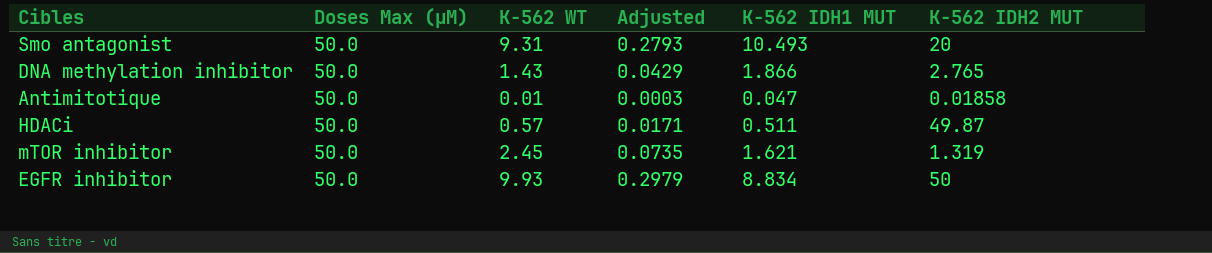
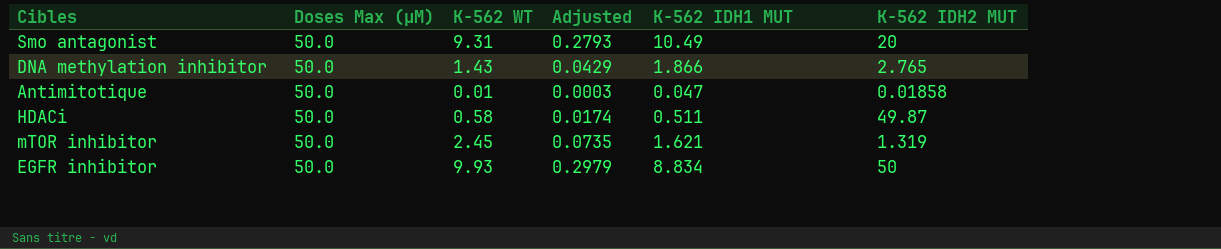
Smo antagonist | K-562 IDH1 MUT: 10.493 -> 10.49
HDACi | K-562 WT: 0.57 -> 0.58
HDACi | Adjusted: 0.0171 -> 0.0174

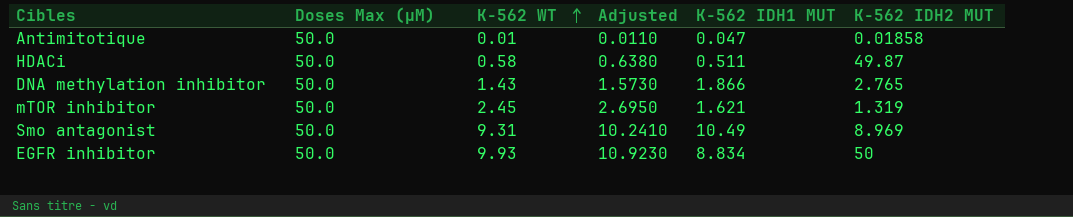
row order: none -> K-562 WT ascending
column Adjusted | formula: [K-562 WT] * 0.03 -> [K-562 WT] * 1.1
Smo antagonist | K-562 IDH2 MUT: 20 -> 8.969

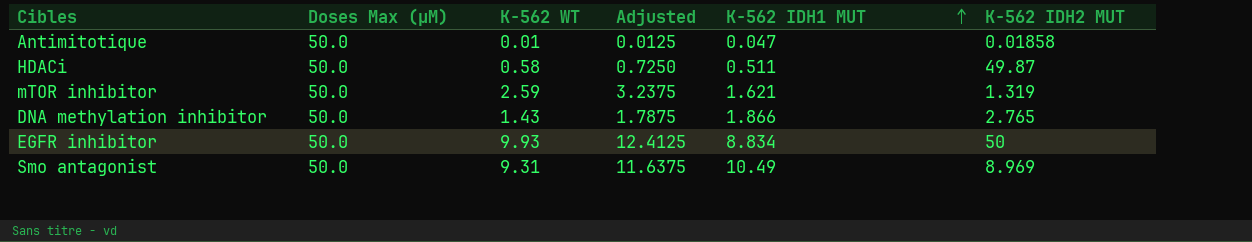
row order: K-562 WT ascending -> K-562 IDH1 MUT ascending
column Adjusted | formula: [K-562 WT] * 1.1 -> [K-562 WT] * 1.25
mTOR inhibitor | K-562 WT: 2.45 -> 2.59

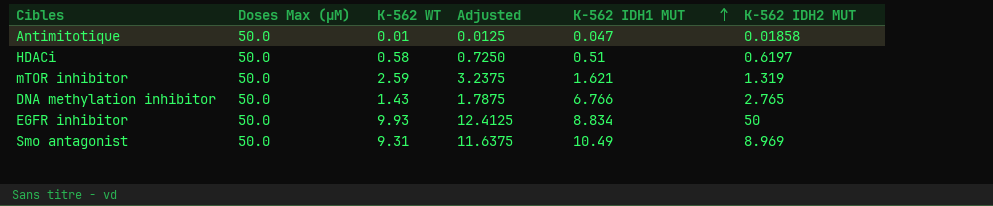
HDACi | K-562 IDH1 MUT: 0.511 -> 0.51
HDACi | K-562 IDH2 MUT: 49.87 -> 0.6197
DNA methylation inhibitor | K-562 IDH1 MUT: 1.866 -> 6.766

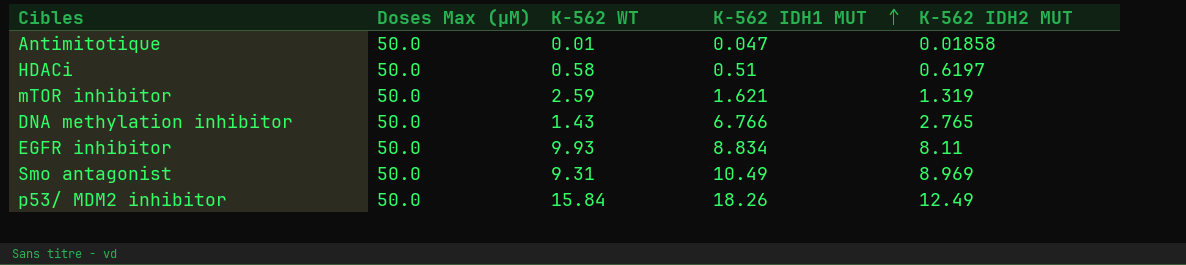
column Adjusted | formula: [K-562 WT] * 1.25 -> none
EGFR inhibitor | K-562 IDH2 MUT: 50 -> 8.11
row p53/ MDM2 inhibitor: none -> 50.0 | 15.84 | 18.26 | 12.49

